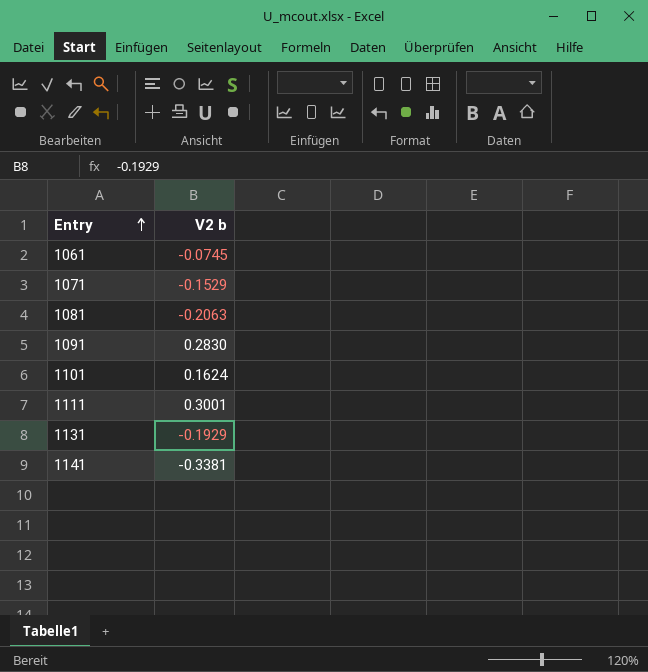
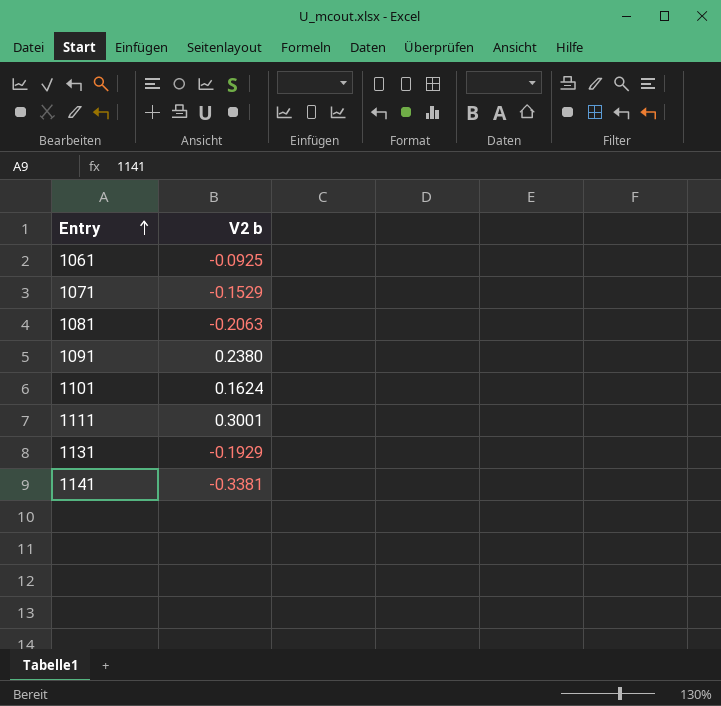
1061 | V2 b: -0.0745 -> -0.0925
1091 | V2 b: 0.2830 -> 0.2380

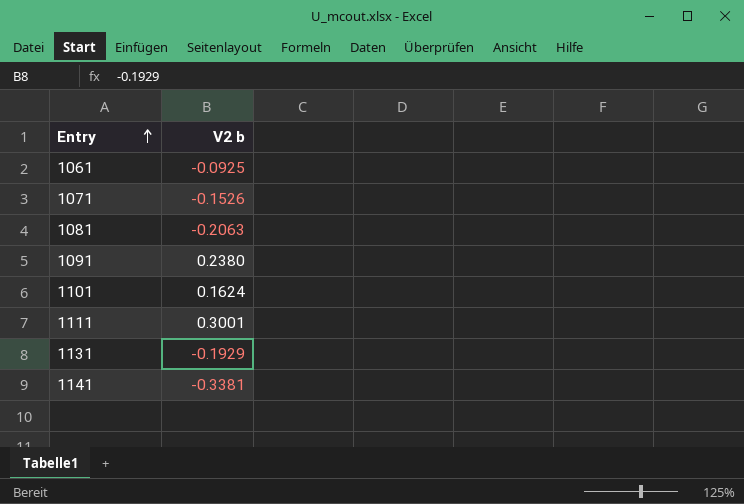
1071 | V2 b: -0.1529 -> -0.1526

